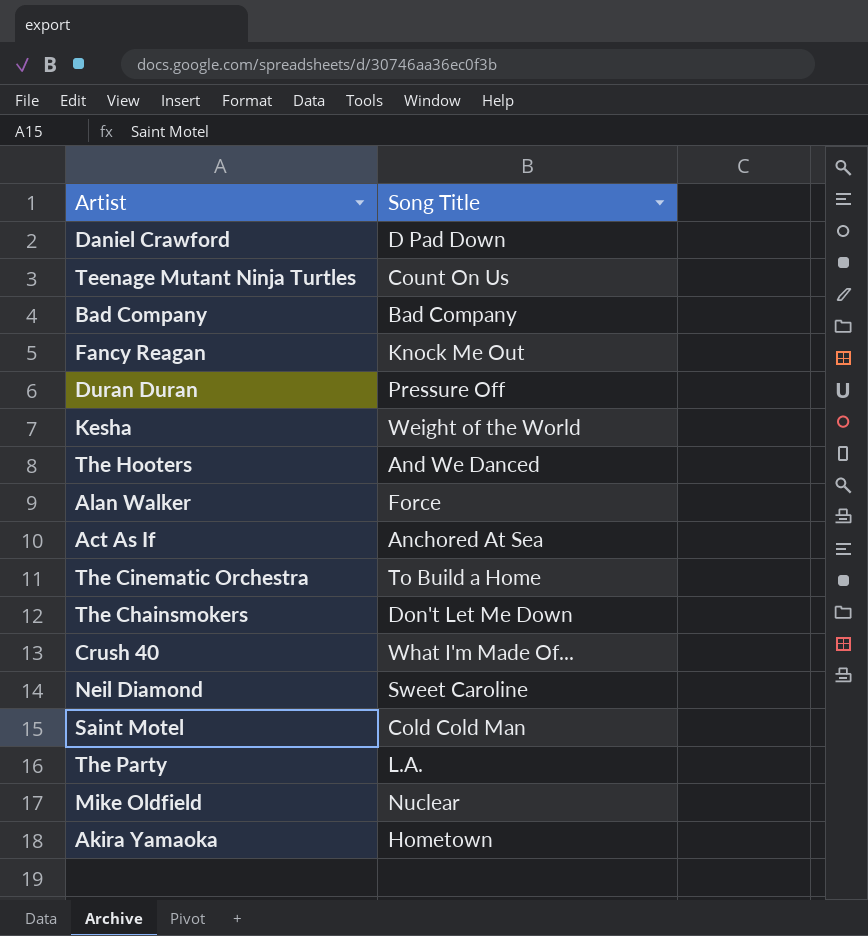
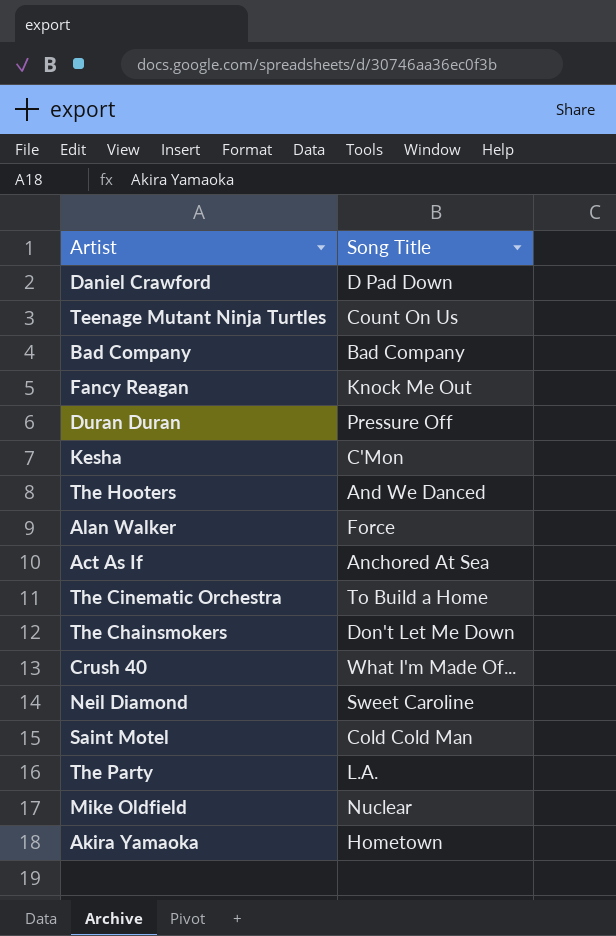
Kesha | Song Title: Weight of the World -> C'Mon

